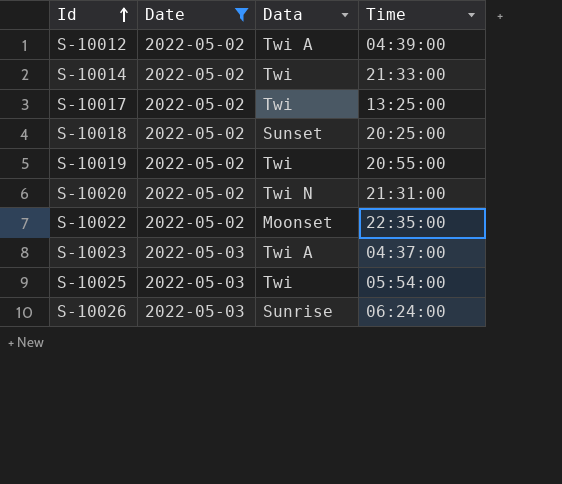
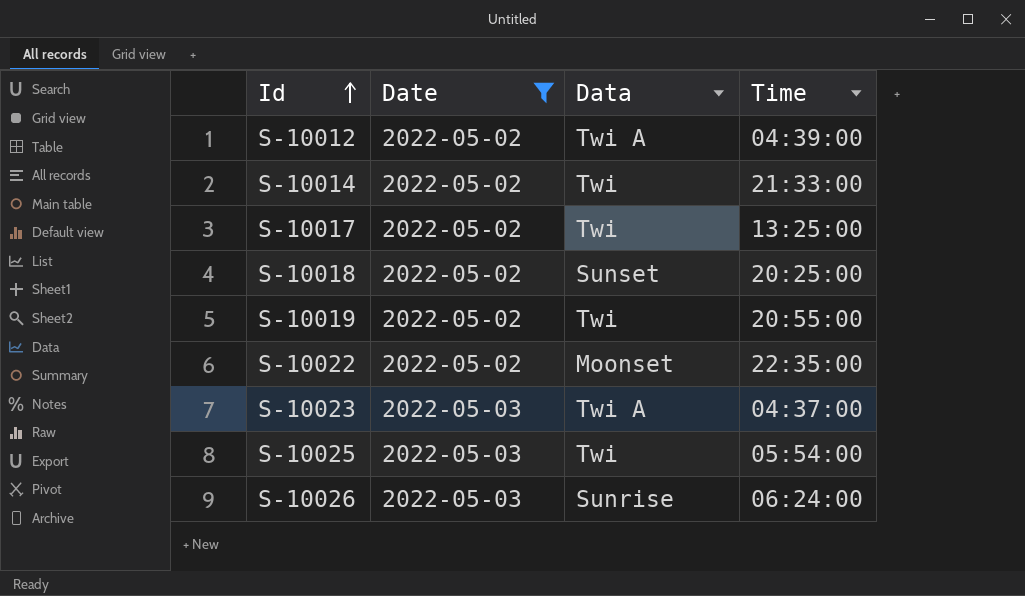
row S-10020: 2022-05-02 | Twi N | 21:31:00 -> none

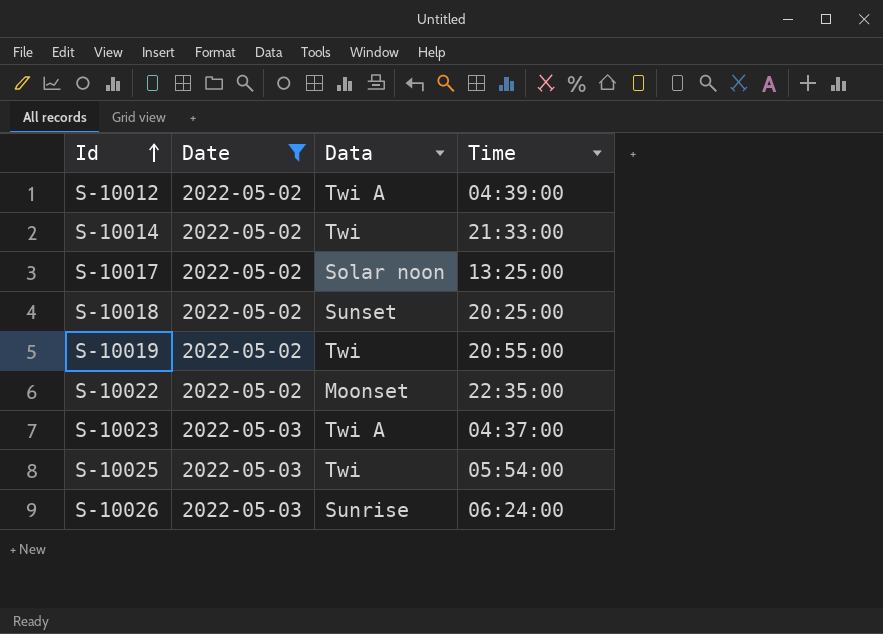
S-10017 | Data: Twi -> Solar noon

